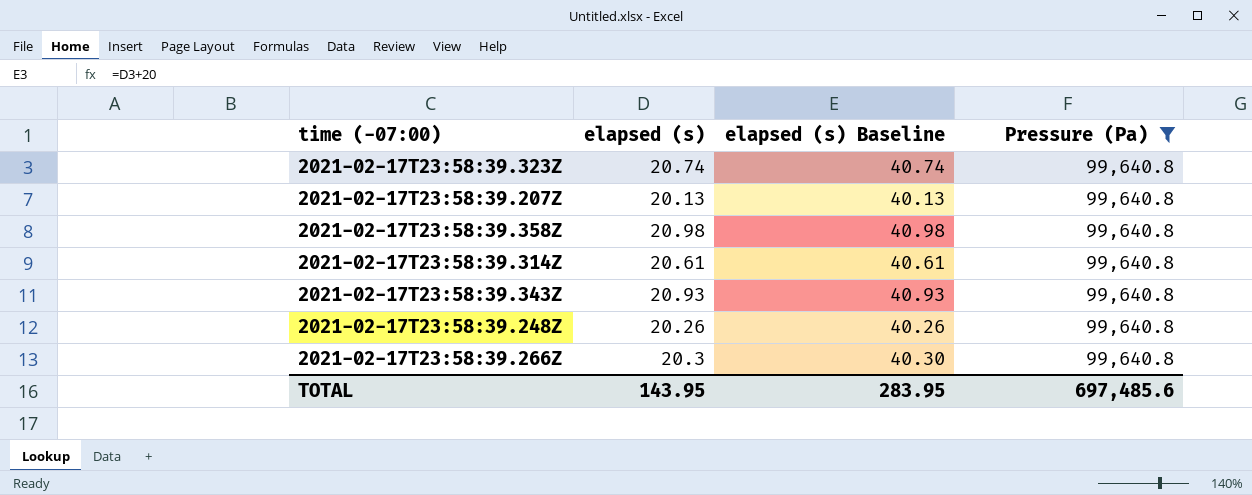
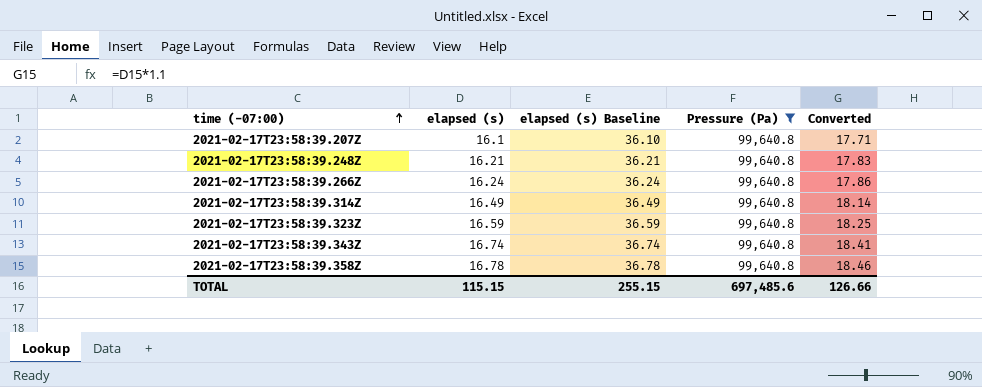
row order: none -> time (-07:00) ascending
column Converted | formula: none -> [elapsed (s)] * 1.1
2021-02-17T23:58:39.207Z | elapsed (s): 20.13 -> 16.1
2021-02-17T23:58:39.207Z | elapsed (s) Baseline: 40.13 -> 36.10
2021-02-17T23:58:39.248Z | elapsed (s): 20.26 -> 16.21
2021-02-17T23:58:39.248Z | elapsed (s) Baseline: 40.26 -> 36.21
2021-02-17T23:58:39.266Z | elapsed (s): 20.3 -> 16.24
2021-02-17T23:58:39.266Z | elapsed (s) Baseline: 40.30 -> 36.24
2021-02-17T23:58:39.314Z | elapsed (s): 20.61 -> 16.49
2021-02-17T23:58:39.314Z | elapsed (s) Baseline: 40.61 -> 36.49
2021-02-17T23:58:39.323Z | elapsed (s): 20.74 -> 16.59
2021-02-17T23:58:39.323Z | elapsed (s) Baseline: 40.74 -> 36.59
2021-02-17T23:58:39.343Z | elapsed (s): 20.93 -> 16.74
2021-02-17T23:58:39.343Z | elapsed (s) Baseline: 40.93 -> 36.74
2021-02-17T23:58:39.358Z | elapsed (s): 20.98 -> 16.78
2021-02-17T23:58:39.358Z | elapsed (s) Baseline: 40.98 -> 36.78
TOTAL | elapsed (s): 143.95 -> 115.15
TOTAL | elapsed (s) Baseline: 283.95 -> 255.15

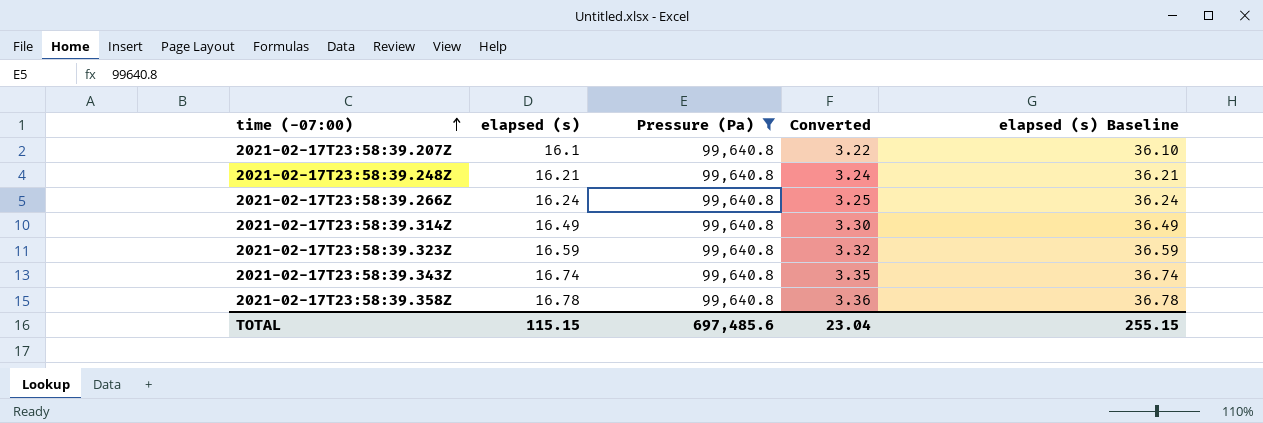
column Converted | formula: [elapsed (s)] * 1.1 -> [elapsed (s)] * 0.2
column elapsed (s) Baseline | position: 3 -> 5
TOTAL | Converted: 126.66 -> 23.04

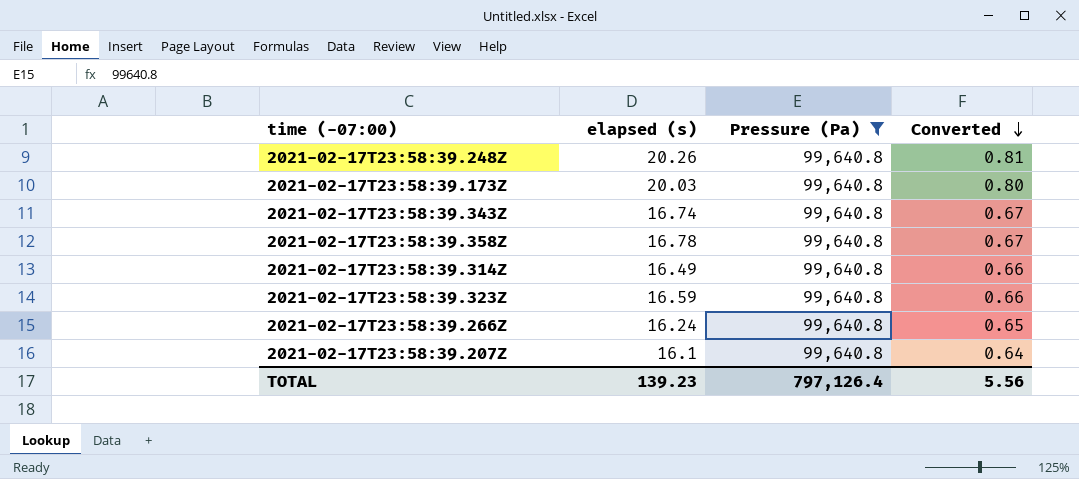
row order: time (-07:00) ascending -> Converted descending
column elapsed (s) Baseline | formula: [elapsed (s)] + 20 -> none
column Converted | formula: [elapsed (s)] * 0.2 -> [elapsed (s)] * 0.04
2021-02-17T23:58:39.248Z | elapsed (s): 16.21 -> 20.26
row 2021-02-17T23:58:39.173Z: none -> 20.03 | 99,640.8 | 0.80
TOTAL | elapsed (s): 115.15 -> 139.23
TOTAL | Pressure (Pa): 697,485.6 -> 797,126.4
TOTAL | Converted: 23.04 -> 5.56

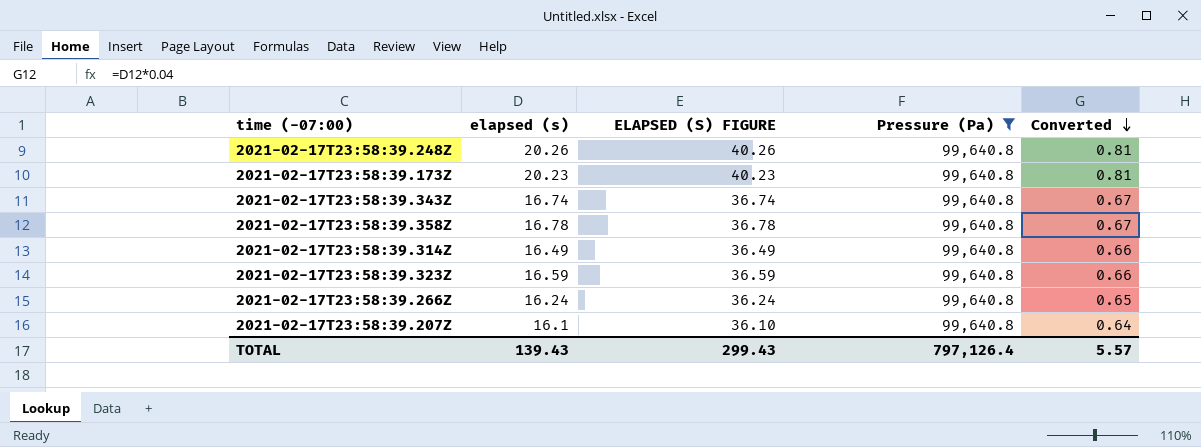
column ELAPSED (S) FIGURE | formula: none -> [elapsed (s)] + 20
2021-02-17T23:58:39.173Z | elapsed (s): 20.03 -> 20.23
2021-02-17T23:58:39.173Z | Converted: 0.80 -> 0.81
TOTAL | elapsed (s): 139.23 -> 139.43
TOTAL | Converted: 5.56 -> 5.57

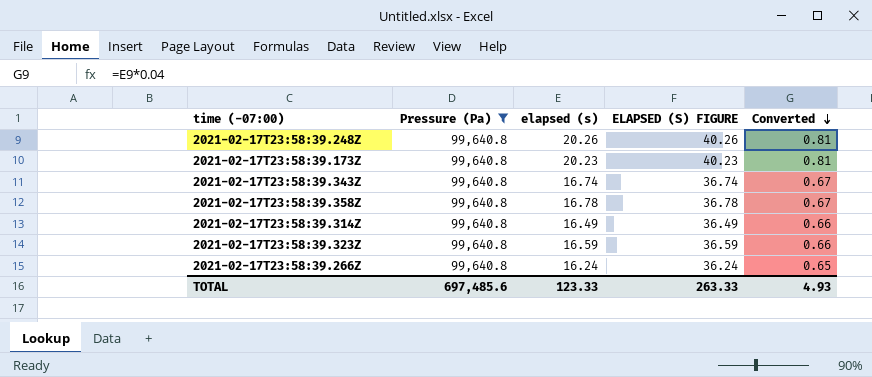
column Pressure (Pa) | position: 4 -> 2
row 2021-02-17T23:58:39.207Z: 16.1 | 36.10 | 99,640.8 | 0.64 -> none
TOTAL | Pressure (Pa): 797,126.4 -> 697,485.6
TOTAL | elapsed (s): 139.43 -> 123.33
TOTAL | ELAPSED (S) FIGURE: 299.43 -> 263.33
TOTAL | Converted: 5.57 -> 4.93

